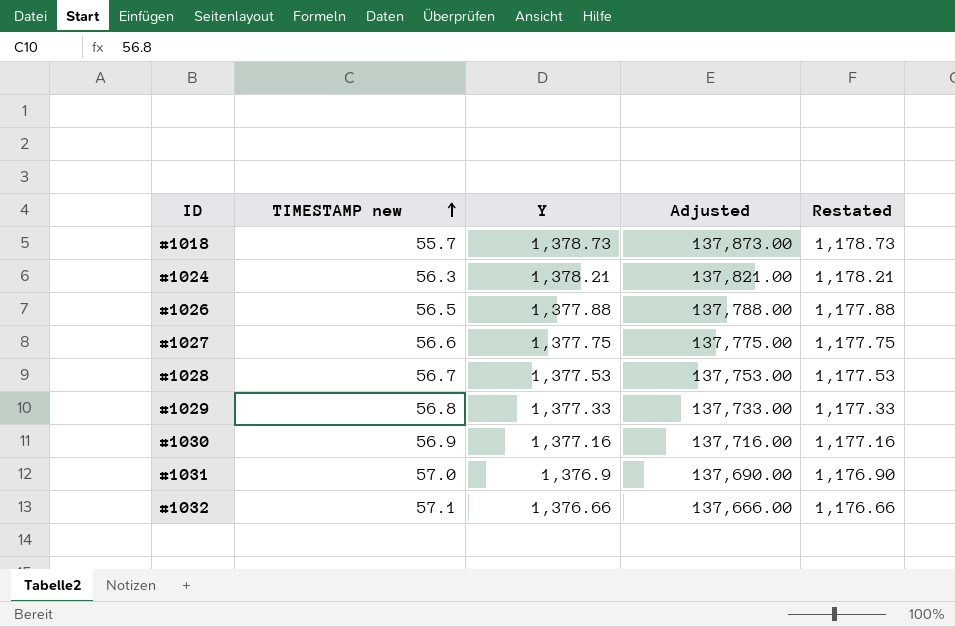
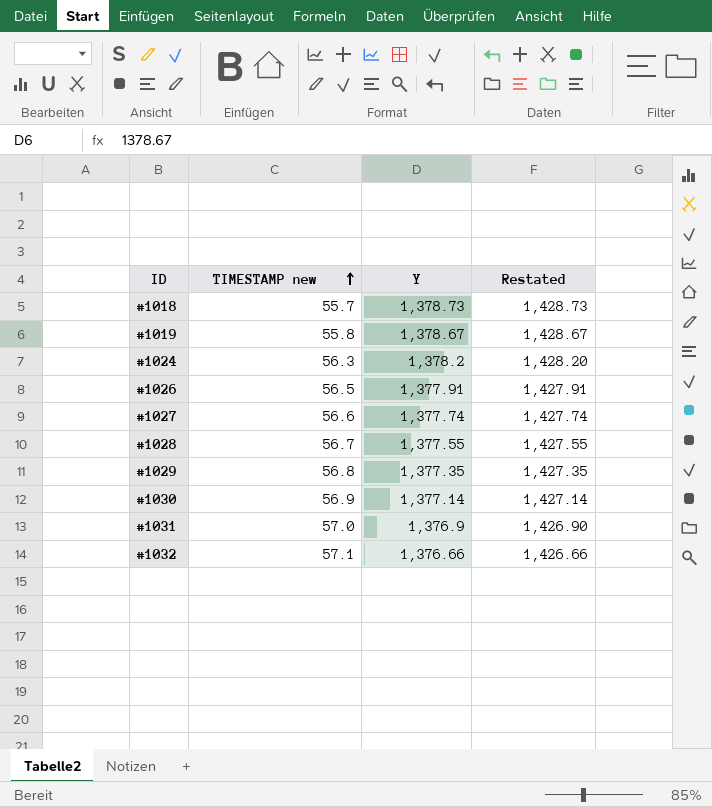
column Adjusted | formula: [Y] * 100 -> none
column Restated | formula: [Y] - 200 -> [Y] + 50
row #1019: none -> 55.8 | 1,378.67 | 1,428.67
#1024 | Y: 1,378.21 -> 1,378.2
#1026 | Y: 1,377.88 -> 1,377.91
#1027 | Y: 1,377.75 -> 1,377.74
#1028 | Y: 1,377.53 -> 1,377.55
#1029 | Y: 1,377.33 -> 1,377.35
#1030 | Y: 1,377.16 -> 1,377.14

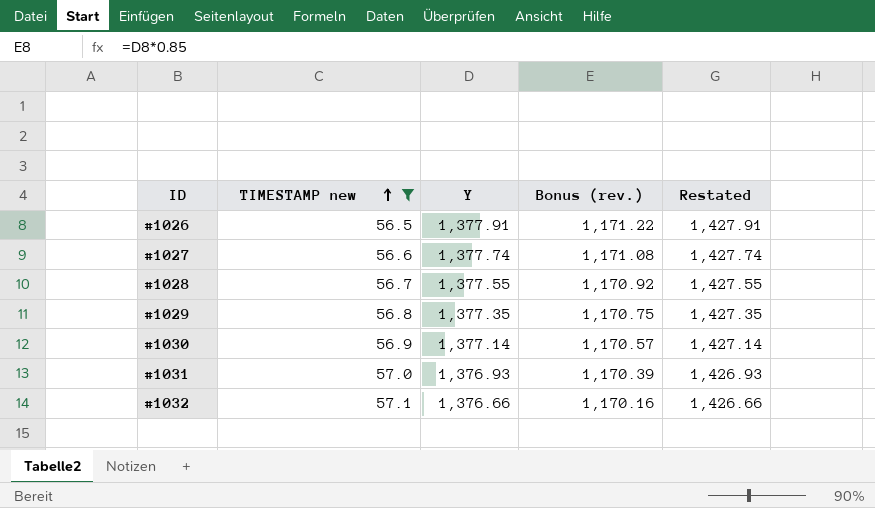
filter: none -> TIMESTAMP new >= 56.5
column Bonus (rev.) | formula: none -> [Y] * 0.85
#1031 | Y: 1,376.9 -> 1,376.93
#1031 | Restated: 1,426.90 -> 1,426.93

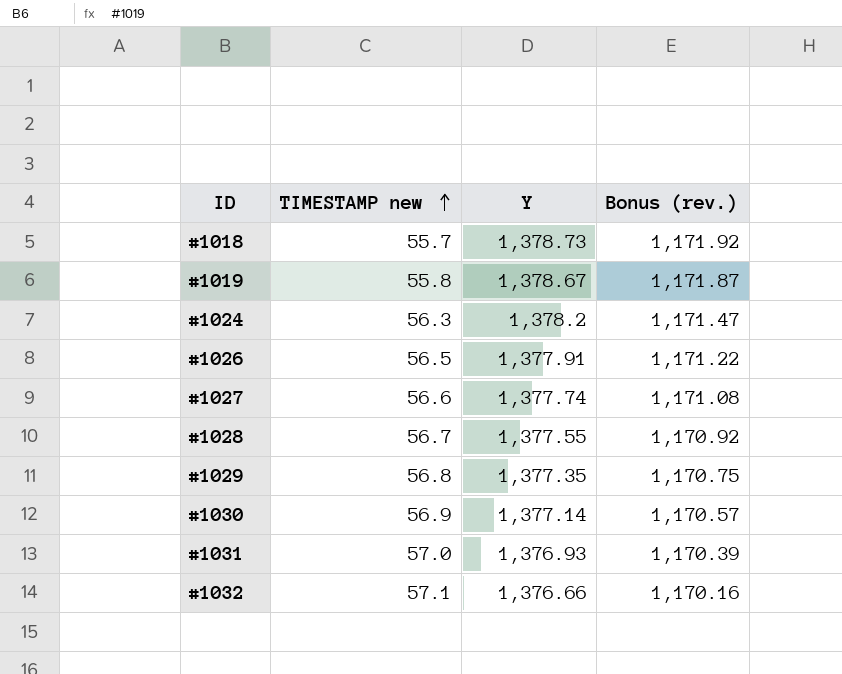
filter: TIMESTAMP new >= 56.5 -> none
column Restated | formula: [Y] + 50 -> none

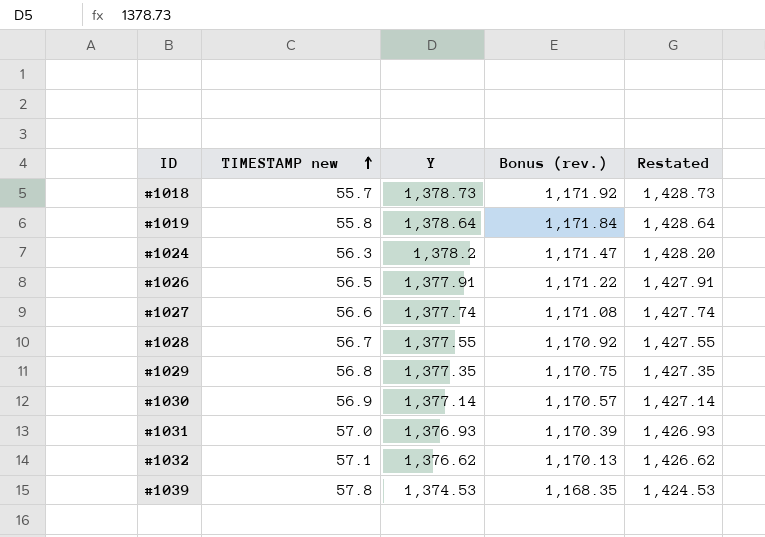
column Restated | formula: none -> [Y] + 50
#1019 | Y: 1,378.67 -> 1,378.64
#1019 | Bonus (rev.): 1,171.87 -> 1,171.84
#1032 | Y: 1,376.66 -> 1,376.62
#1032 | Bonus (rev.): 1,170.16 -> 1,170.13
row #1039: none -> 57.8 | 1,374.53 | 1,168.35 | 1,424.53

